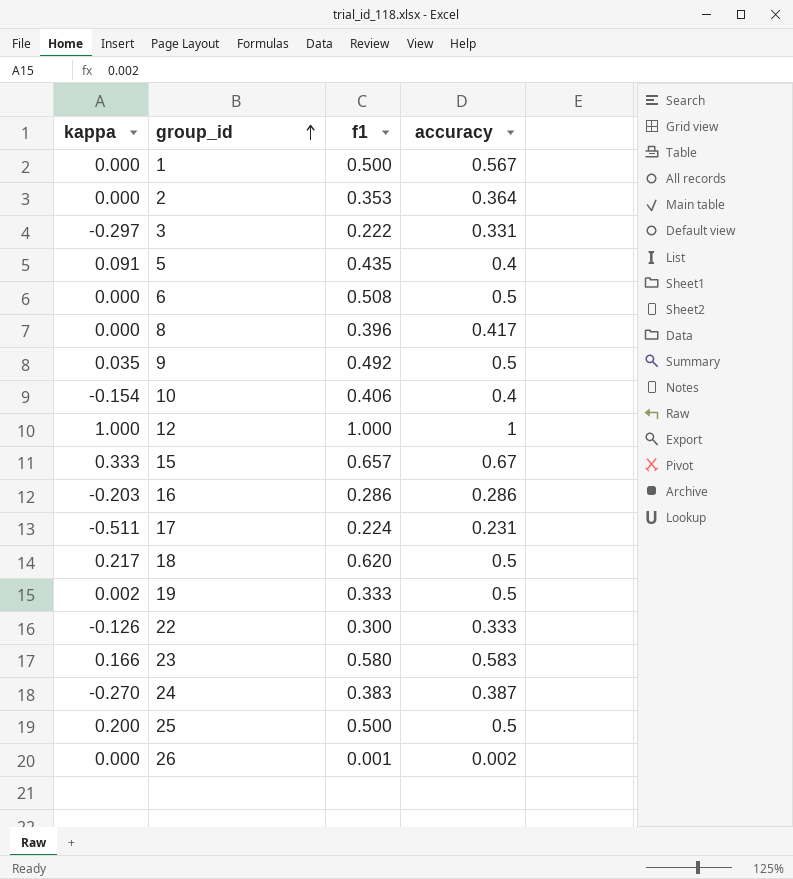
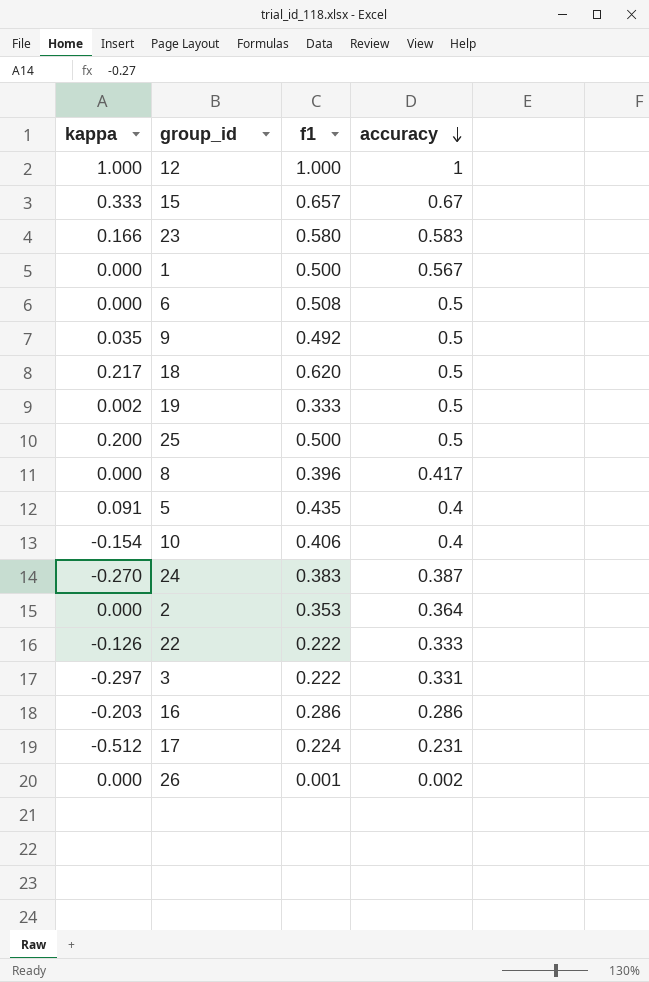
row order: group_id ascending -> accuracy descending
22 | f1: 0.300 -> 0.222
17 | kappa: -0.511 -> -0.512

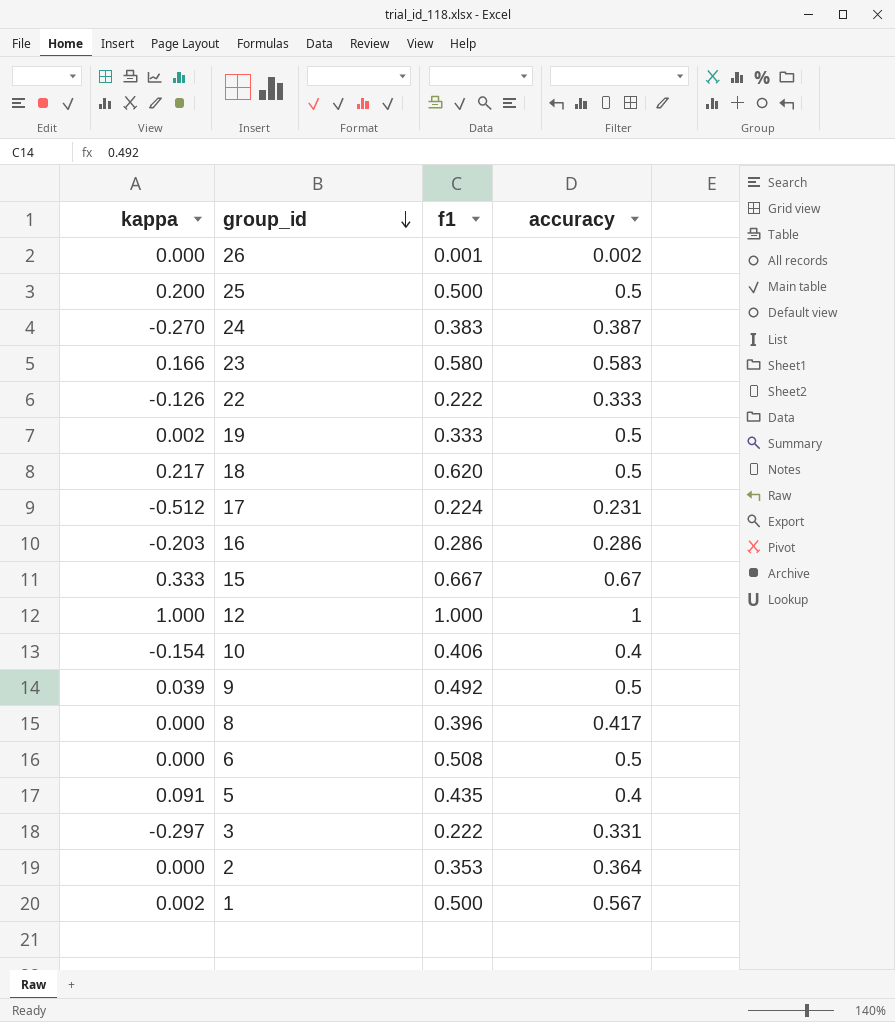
row order: accuracy descending -> group_id descending
15 | f1: 0.657 -> 0.667
9 | kappa: 0.035 -> 0.039
1 | kappa: 0.000 -> 0.002

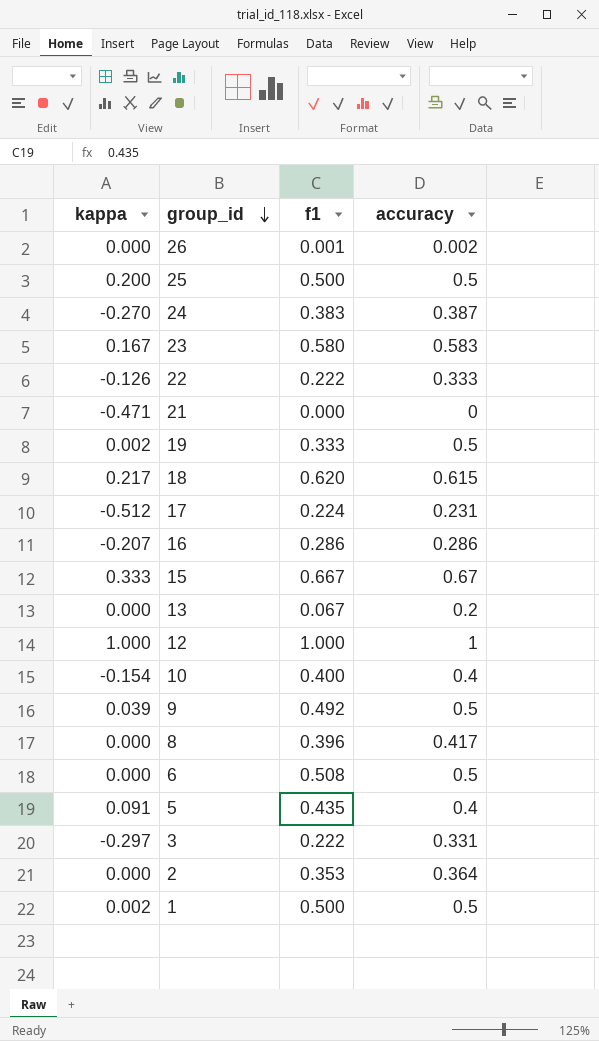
23 | kappa: 0.166 -> 0.167
row 21: none -> -0.471 | 0.000 | 0
18 | accuracy: 0.5 -> 0.615
16 | kappa: -0.203 -> -0.207
row 13: none -> 0.000 | 0.067 | 0.2
10 | f1: 0.406 -> 0.400
1 | accuracy: 0.567 -> 0.5

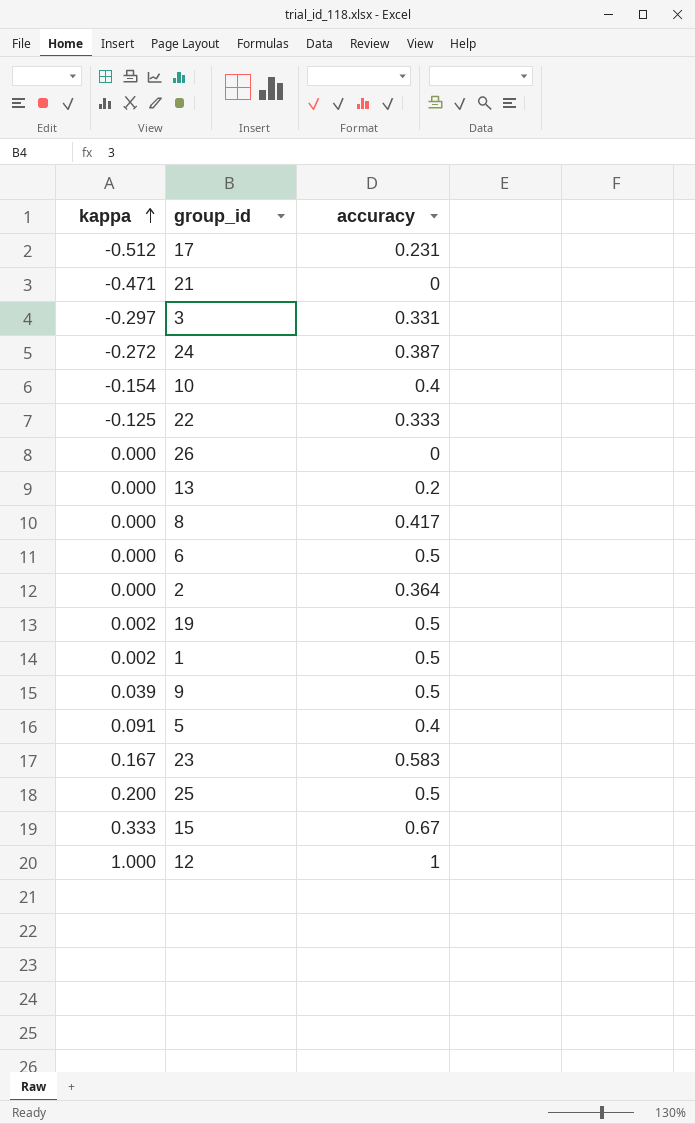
row order: group_id descending -> kappa ascending
column f1 | position: 3 -> none
row 18: 0.217 | 0.620 | 0.615 -> none
row 16: -0.207 | 0.286 | 0.286 -> none
24 | kappa: -0.270 -> -0.272
22 | kappa: -0.126 -> -0.125
26 | accuracy: 0.002 -> 0

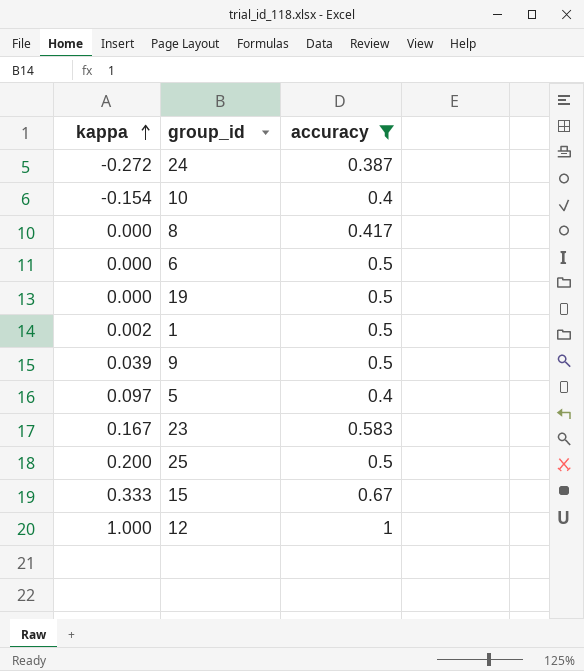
filter: none -> accuracy >= 0.387
19 | kappa: 0.002 -> 0.000
5 | kappa: 0.091 -> 0.097

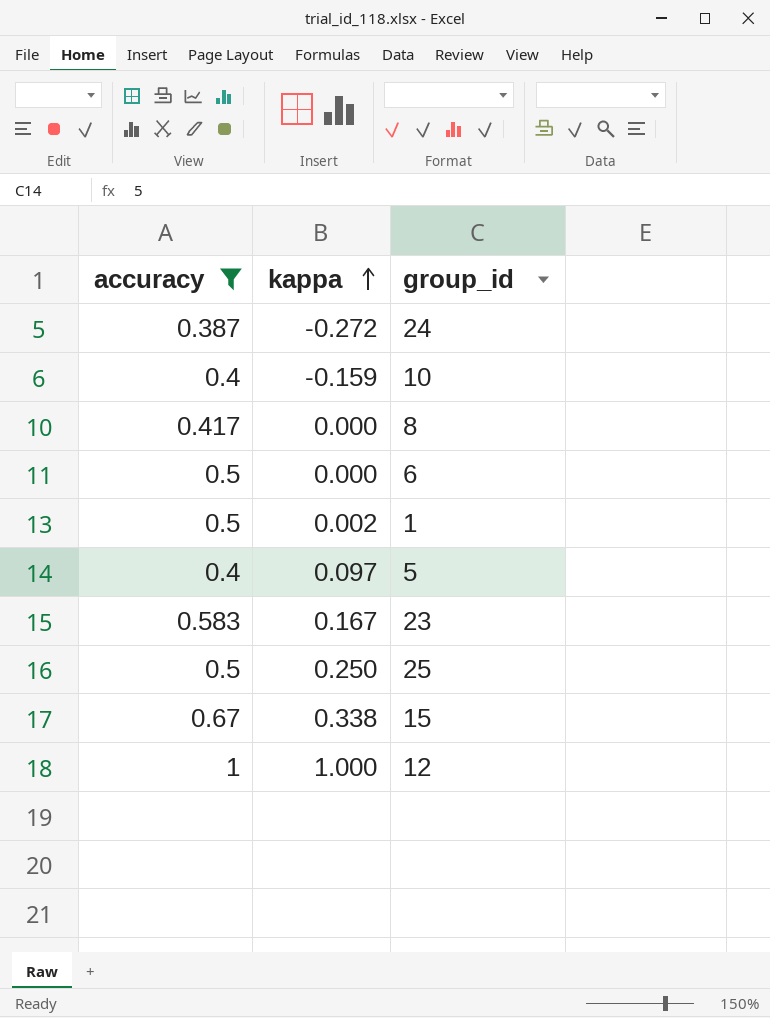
column accuracy | position: 3 -> 1
row 19: 0.000 | 0.5 -> none
row 9: 0.039 | 0.5 -> none
10 | kappa: -0.154 -> -0.159
25 | kappa: 0.200 -> 0.250
15 | kappa: 0.333 -> 0.338

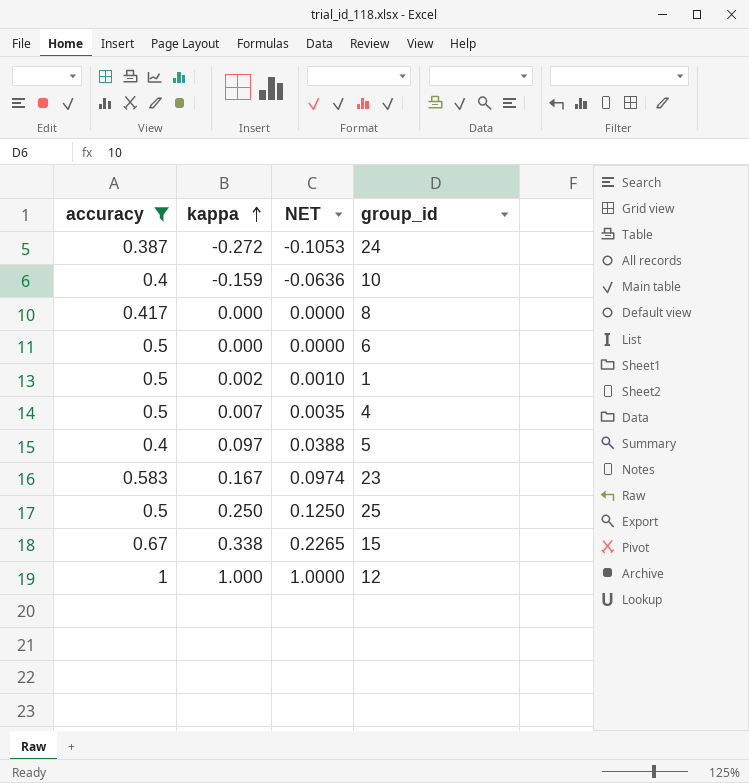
column NET | formula: none -> [accuracy] * [kappa]
row 4: none -> 0.5 | 0.007 | 0.0035

